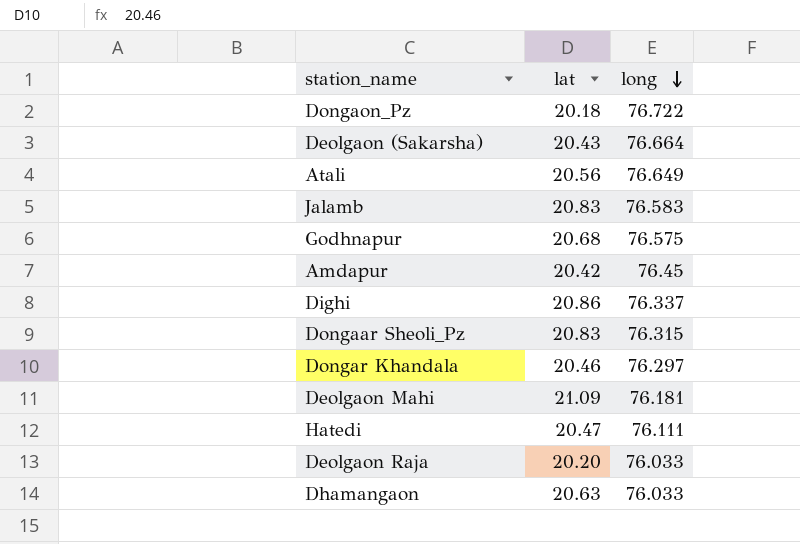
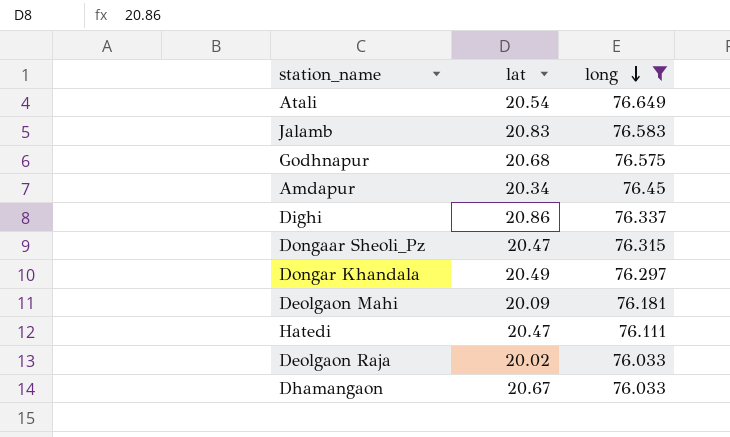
filter: none -> long <= 76.649
Atali | lat: 20.56 -> 20.54
Amdapur | lat: 20.42 -> 20.34
Dongaar Sheoli_Pz | lat: 20.83 -> 20.47
Dongar Khandala | lat: 20.46 -> 20.49
Deolgaon Mahi | lat: 21.09 -> 20.09
Deolgaon Raja | lat: 20.20 -> 20.02
Dhamangaon | lat: 20.63 -> 20.67

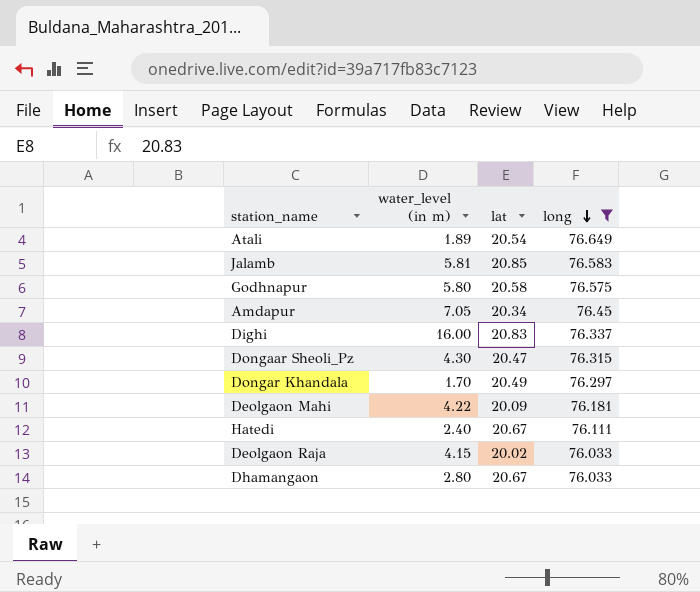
column water_level (in m) | position: none -> 2
Jalamb | lat: 20.83 -> 20.85
Godhnapur | lat: 20.68 -> 20.58
Dighi | lat: 20.86 -> 20.83
Hatedi | lat: 20.47 -> 20.67

